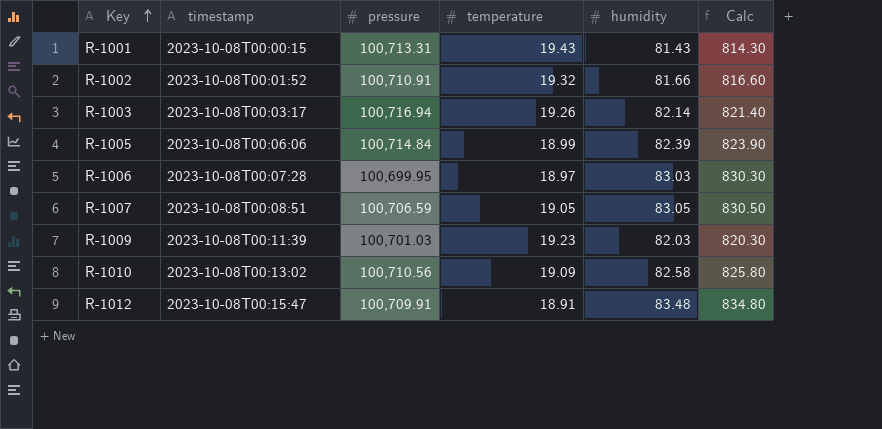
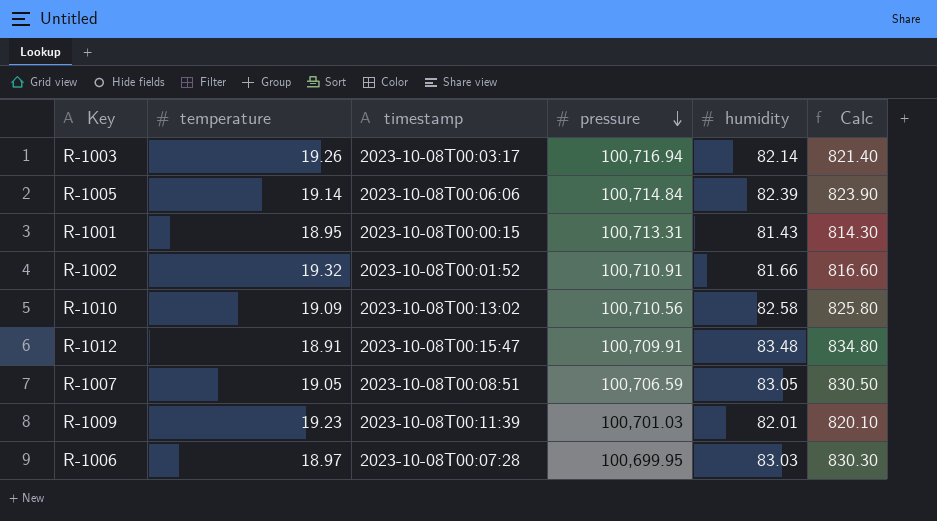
row order: Key ascending -> pressure descending
column temperature | position: 4 -> 2
R-1005 | temperature: 18.99 -> 19.14
R-1001 | temperature: 19.43 -> 18.95
R-1009 | humidity: 82.03 -> 82.01
R-1009 | Calc: 820.30 -> 820.10

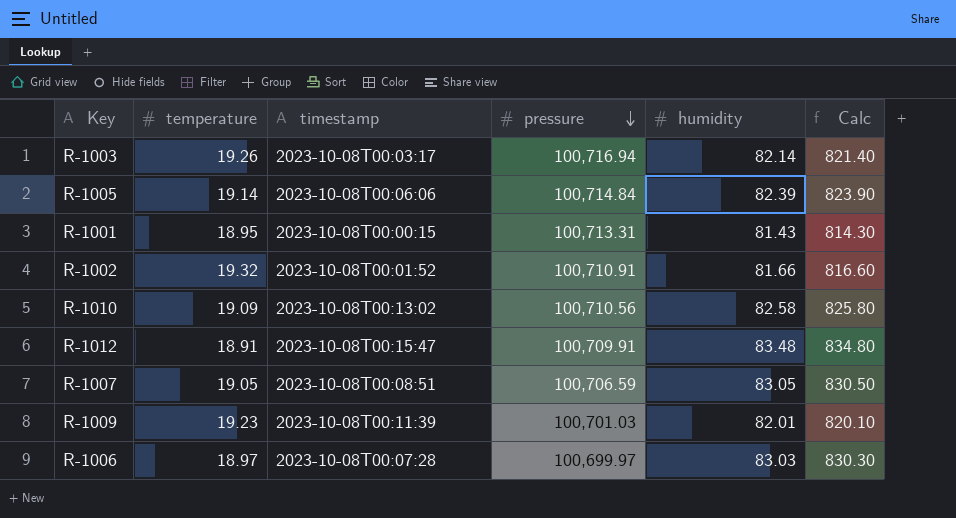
R-1006 | pressure: 100,699.95 -> 100,699.97

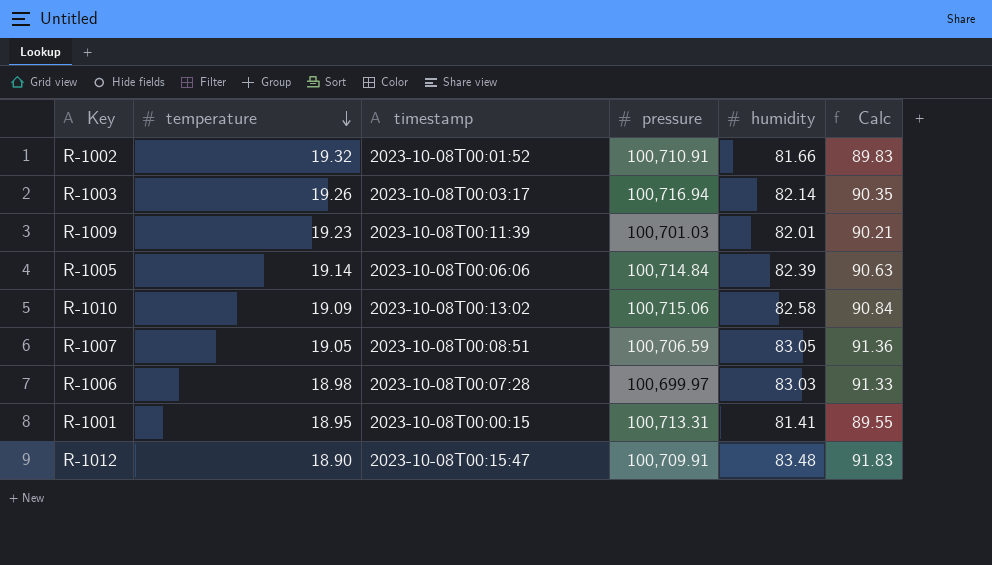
row order: pressure descending -> temperature descending
column Calc | formula: [humidity] * 10 -> [humidity] * 1.1
R-1010 | pressure: 100,710.56 -> 100,715.06
R-1006 | temperature: 18.97 -> 18.98
R-1001 | humidity: 81.43 -> 81.41
R-1012 | temperature: 18.91 -> 18.90

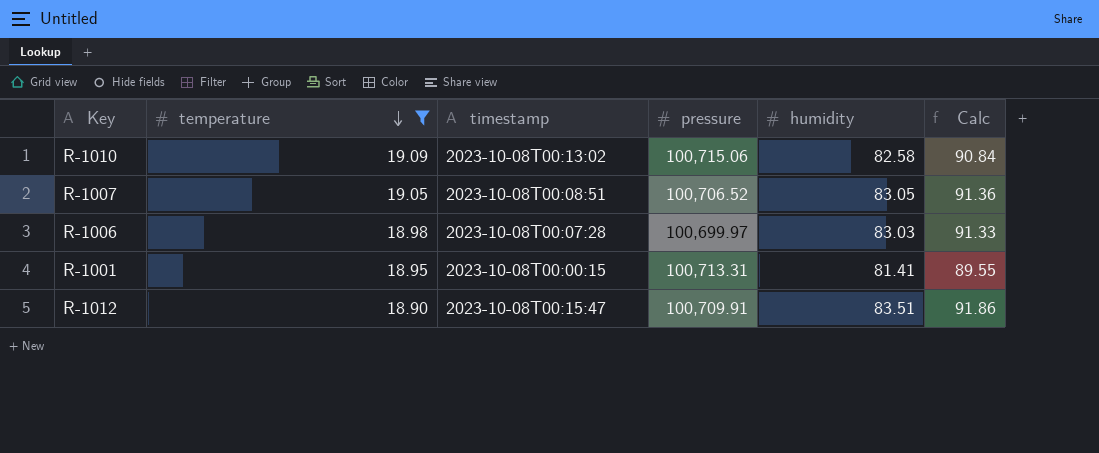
filter: none -> temperature <= 19.09
R-1007 | pressure: 100,706.59 -> 100,706.52
R-1012 | humidity: 83.48 -> 83.51
R-1012 | Calc: 91.83 -> 91.86

